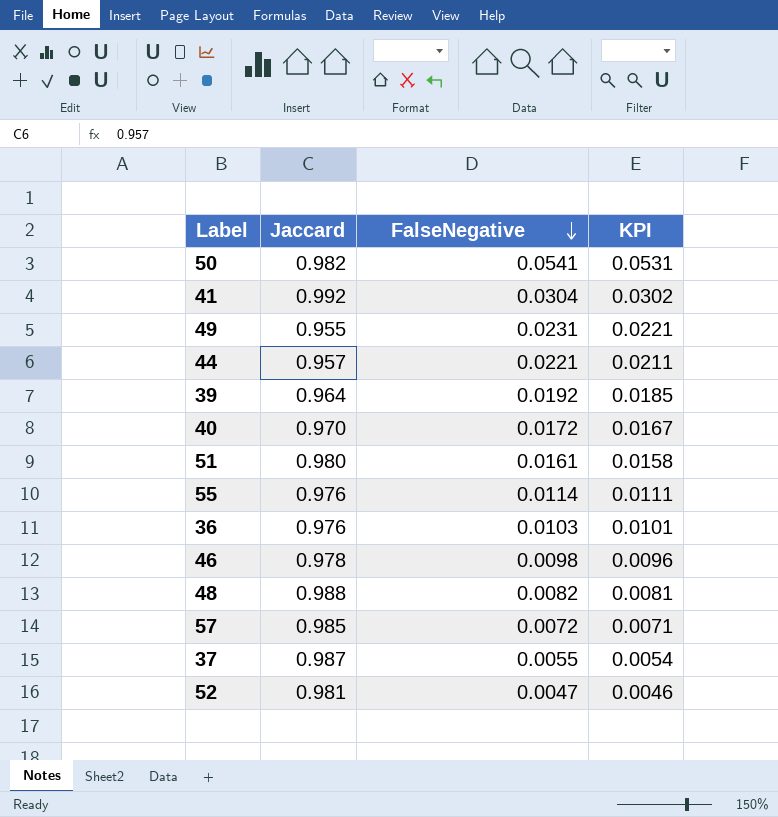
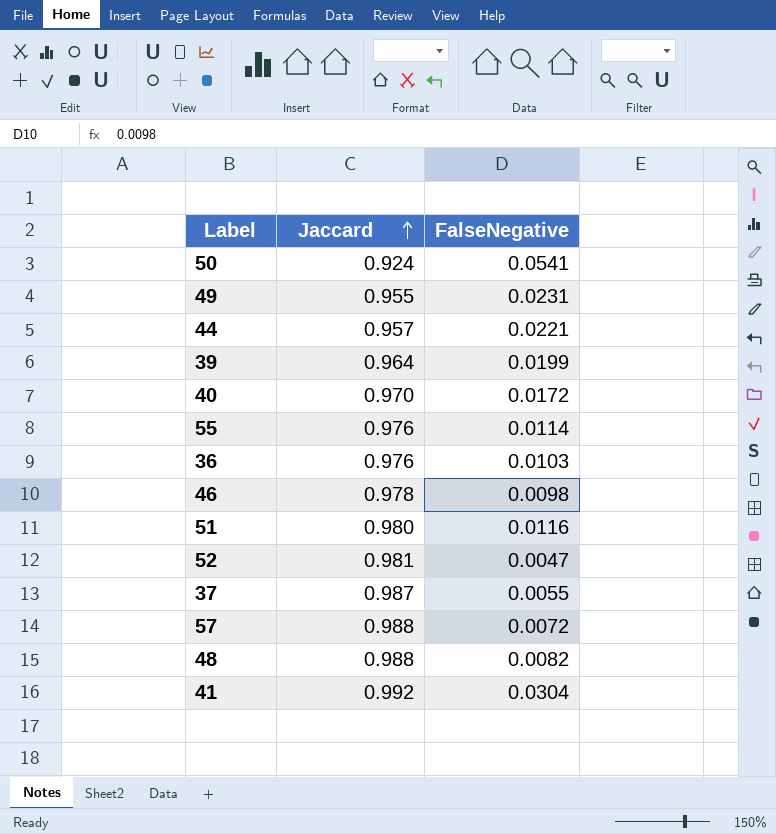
row order: FalseNegative descending -> Jaccard ascending
column KPI | formula: [Jaccard] * [FalseNegative] -> none
50 | Jaccard: 0.982 -> 0.924
39 | FalseNegative: 0.0192 -> 0.0199
51 | FalseNegative: 0.0161 -> 0.0116
57 | Jaccard: 0.985 -> 0.988

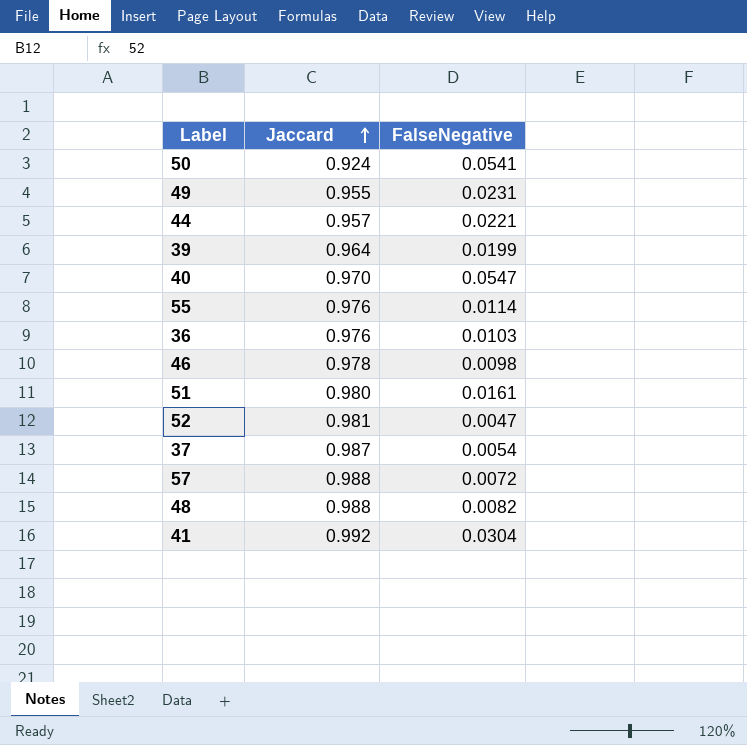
40 | FalseNegative: 0.0172 -> 0.0547
51 | FalseNegative: 0.0116 -> 0.0161
37 | FalseNegative: 0.0055 -> 0.0054

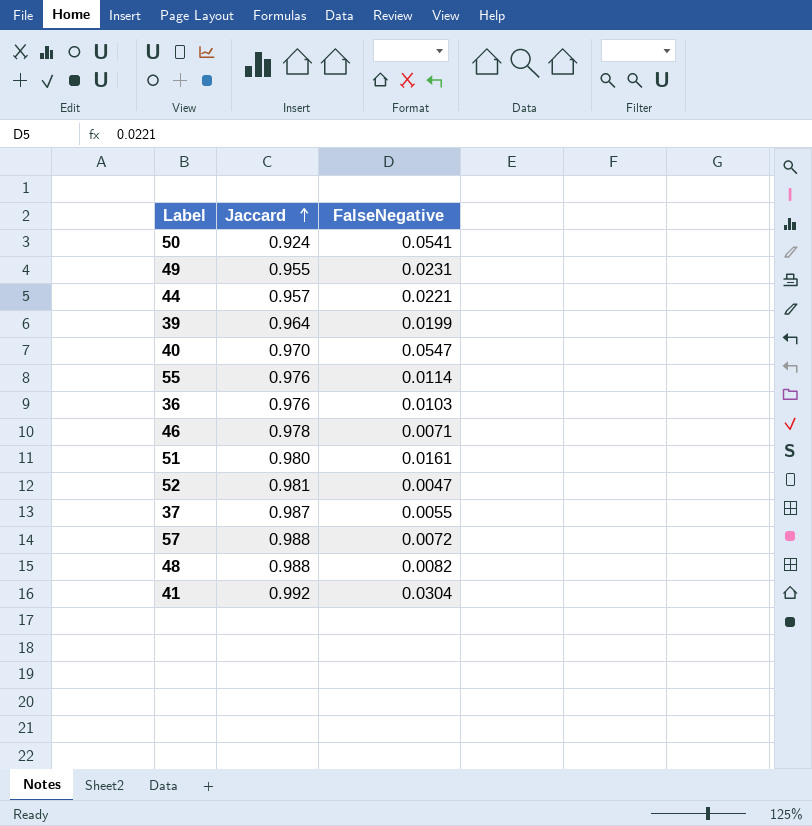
46 | FalseNegative: 0.0098 -> 0.0071
37 | FalseNegative: 0.0054 -> 0.0055

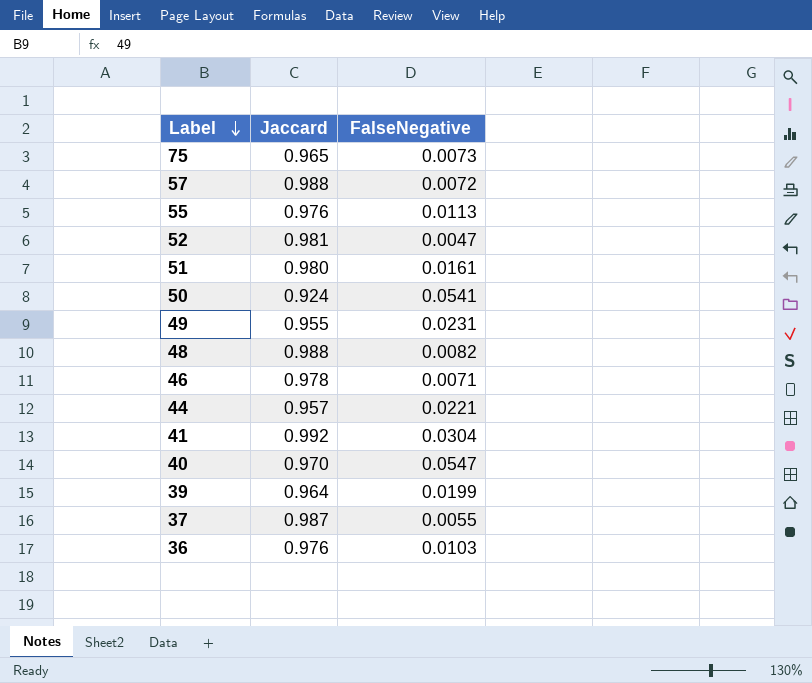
row order: Jaccard ascending -> Label descending
row 75: none -> 0.965 | 0.0073
55 | FalseNegative: 0.0114 -> 0.0113

